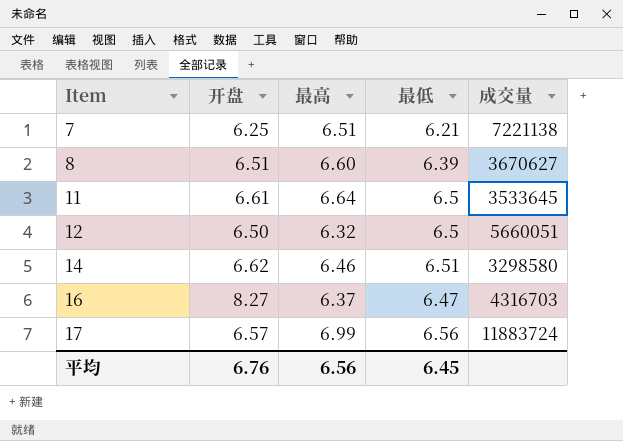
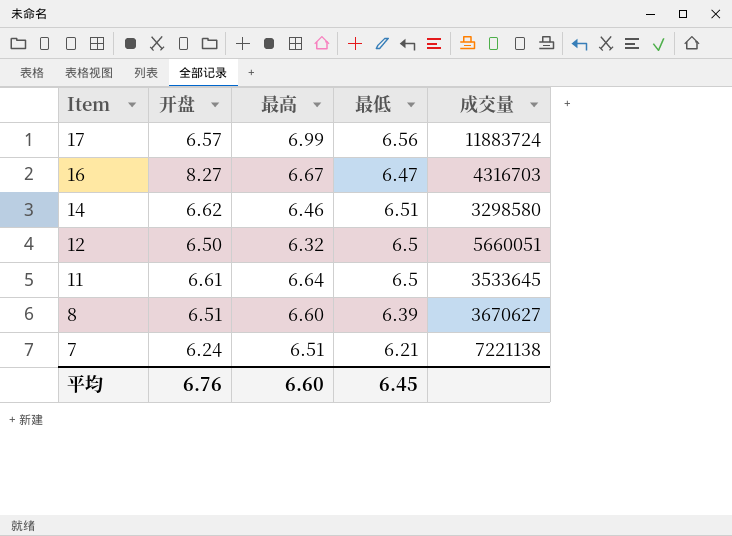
row order: Item ascending -> Item descending
16 | 最高: 6.37 -> 6.67
7 | 开盘: 6.25 -> 6.24
平均 | 最高: 6.56 -> 6.60

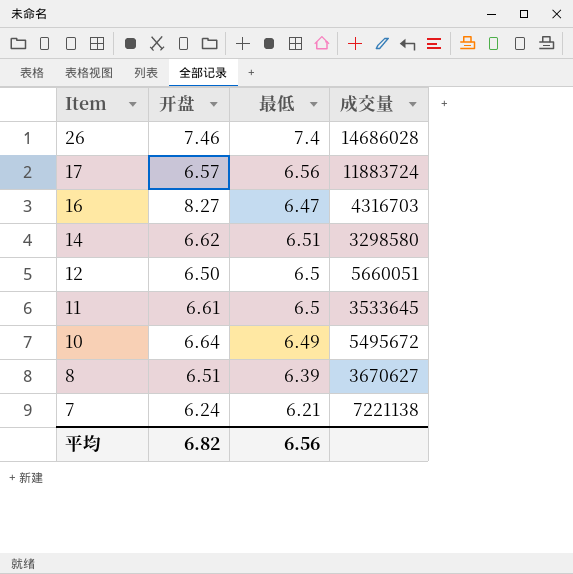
column 最高 | position: 3 -> none
row 26: none -> 7.46 | 7.4 | 14686028
row 10: none -> 6.64 | 6.49 | 5495672
平均 | 开盘: 6.76 -> 6.82
平均 | 最低: 6.45 -> 6.56

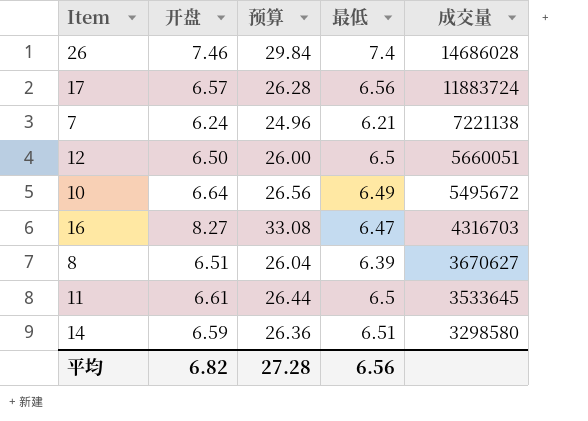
row order: Item descending -> 成交量 descending
column 预算 | formula: none -> [开盘] * 4
14 | 开盘: 6.62 -> 6.59

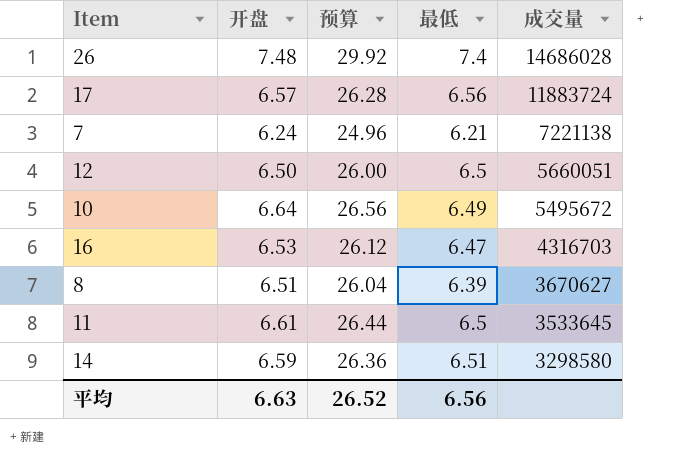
26 | 开盘: 7.46 -> 7.48
26 | 预算: 29.84 -> 29.92
16 | 开盘: 8.27 -> 6.53
16 | 预算: 33.08 -> 26.12
平均 | 开盘: 6.82 -> 6.63
平均 | 预算: 27.28 -> 26.52

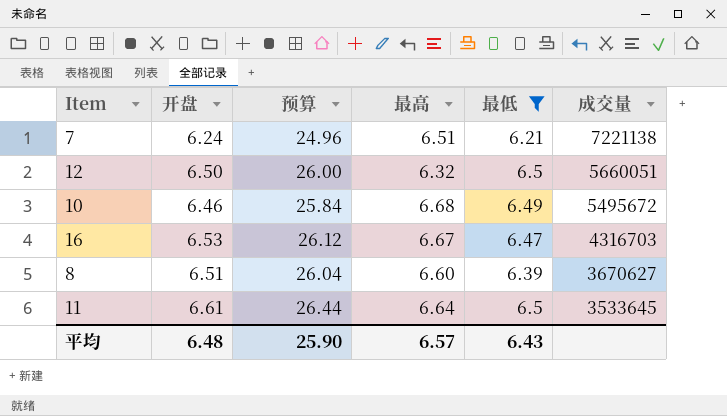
filter: none -> 最低 <= 6.5
column 最高 | position: none -> 4
10 | 开盘: 6.64 -> 6.46
10 | 预算: 26.56 -> 25.84
平均 | 开盘: 6.63 -> 6.48
平均 | 预算: 26.52 -> 25.90
平均 | 最低: 6.56 -> 6.43

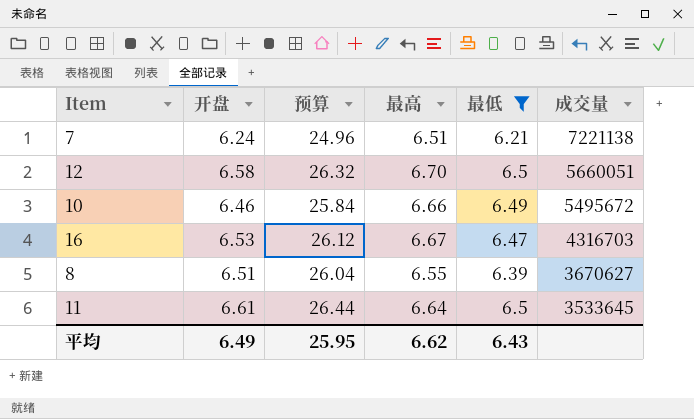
12 | 开盘: 6.50 -> 6.58
12 | 预算: 26.00 -> 26.32
12 | 最高: 6.32 -> 6.70
10 | 最高: 6.68 -> 6.66
8 | 最高: 6.60 -> 6.55
平均 | 开盘: 6.48 -> 6.49
平均 | 预算: 25.90 -> 25.95
平均 | 最高: 6.57 -> 6.62

